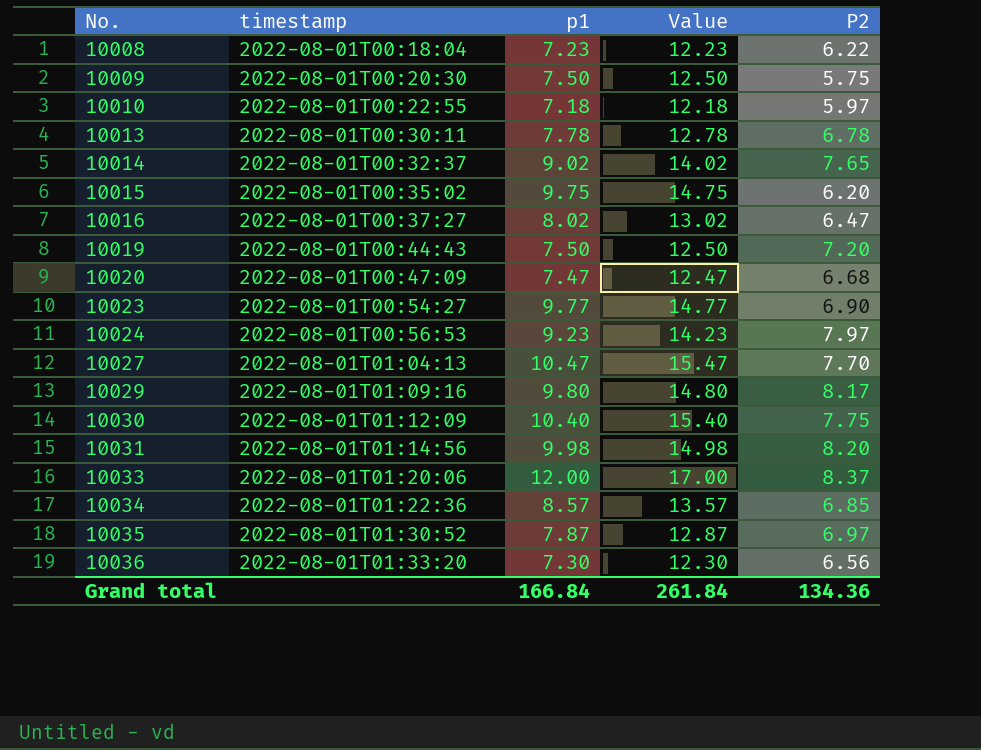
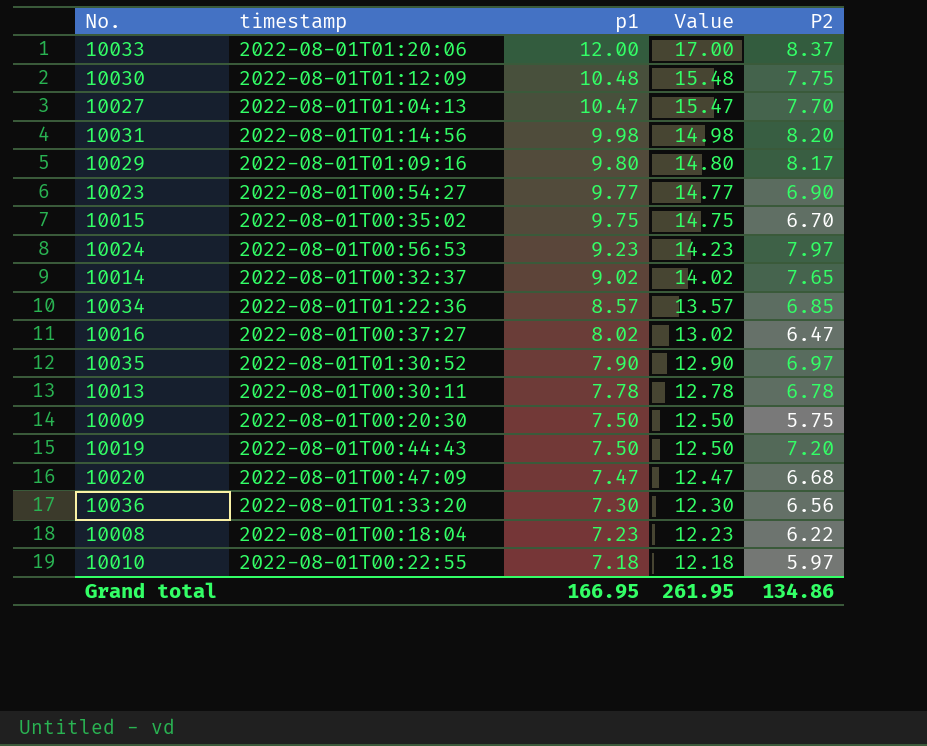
row order: No. ascending -> p1 descending
10030 | p1: 10.40 -> 10.48
10030 | Value: 15.40 -> 15.48
10015 | P2: 6.20 -> 6.70
10035 | p1: 7.87 -> 7.90
10035 | Value: 12.87 -> 12.90
Grand total | p1: 166.84 -> 166.95
Grand total | Value: 261.84 -> 261.95
Grand total | P2: 134.36 -> 134.86

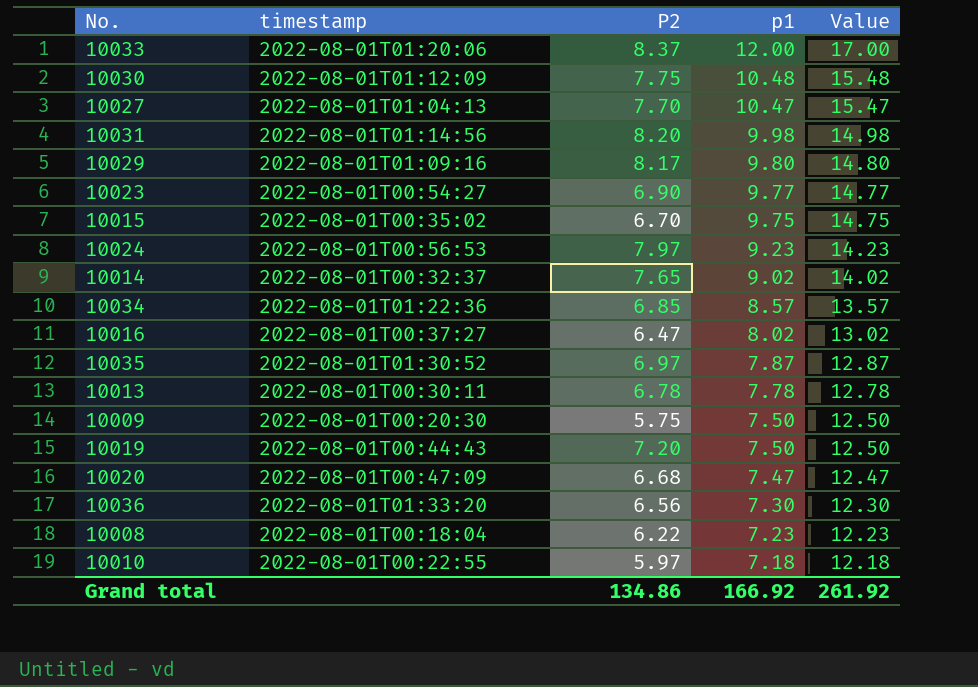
column P2 | position: 5 -> 3
10035 | p1: 7.90 -> 7.87
10035 | Value: 12.90 -> 12.87
Grand total | p1: 166.95 -> 166.92
Grand total | Value: 261.95 -> 261.92

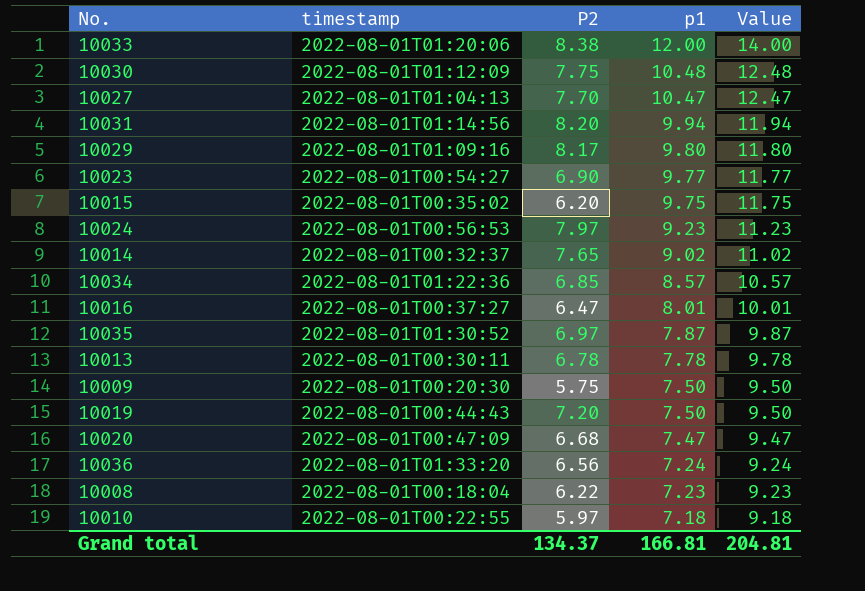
column Value | formula: [p1] + 5 -> [p1] + 2
10033 | P2: 8.37 -> 8.38
10031 | p1: 9.98 -> 9.94
10015 | P2: 6.70 -> 6.20
10016 | p1: 8.02 -> 8.01
10036 | p1: 7.30 -> 7.24
Grand total | P2: 134.86 -> 134.37
Grand total | p1: 166.92 -> 166.81
Grand total | Value: 261.92 -> 204.81

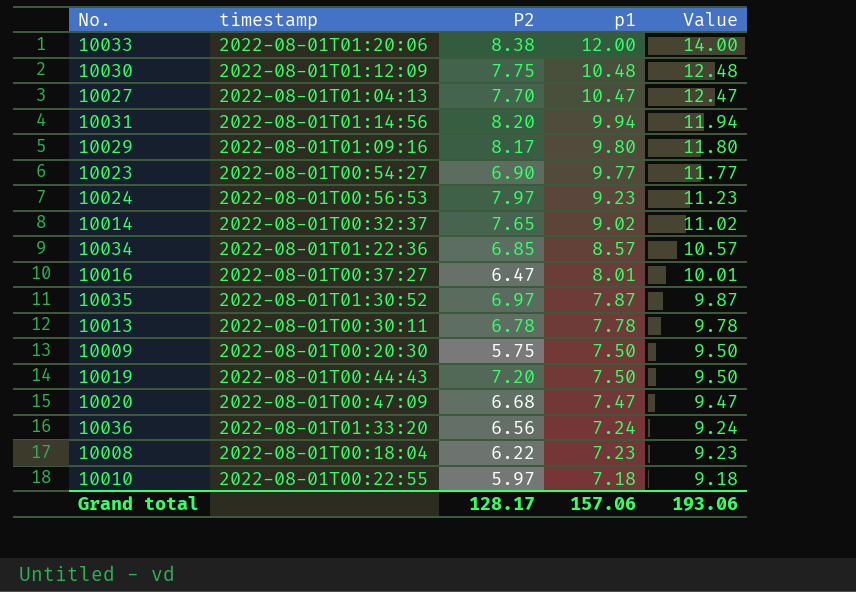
row 10015: 2022-08-01T00:35:02 | 6.20 | 9.75 | 11.75 -> none
Grand total | P2: 134.37 -> 128.17
Grand total | p1: 166.81 -> 157.06
Grand total | Value: 204.81 -> 193.06

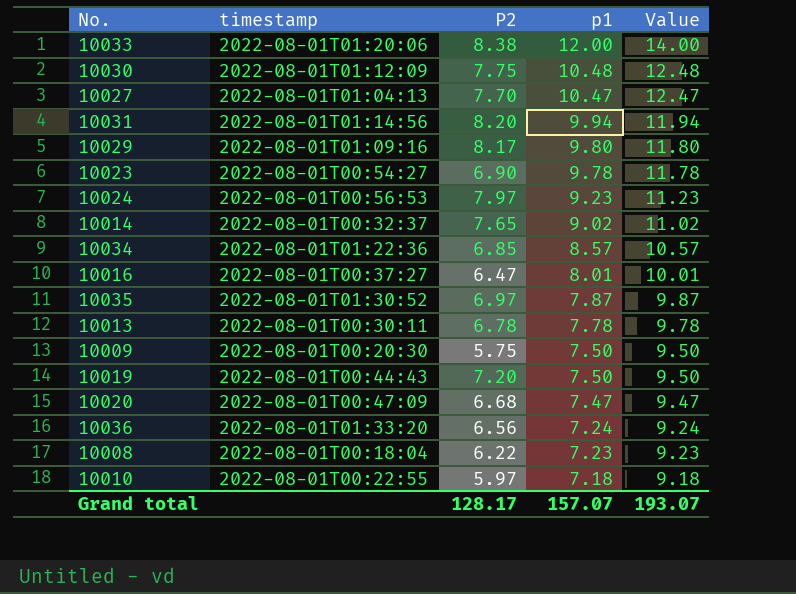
10023 | p1: 9.77 -> 9.78
10023 | Value: 11.77 -> 11.78
Grand total | p1: 157.06 -> 157.07
Grand total | Value: 193.06 -> 193.07

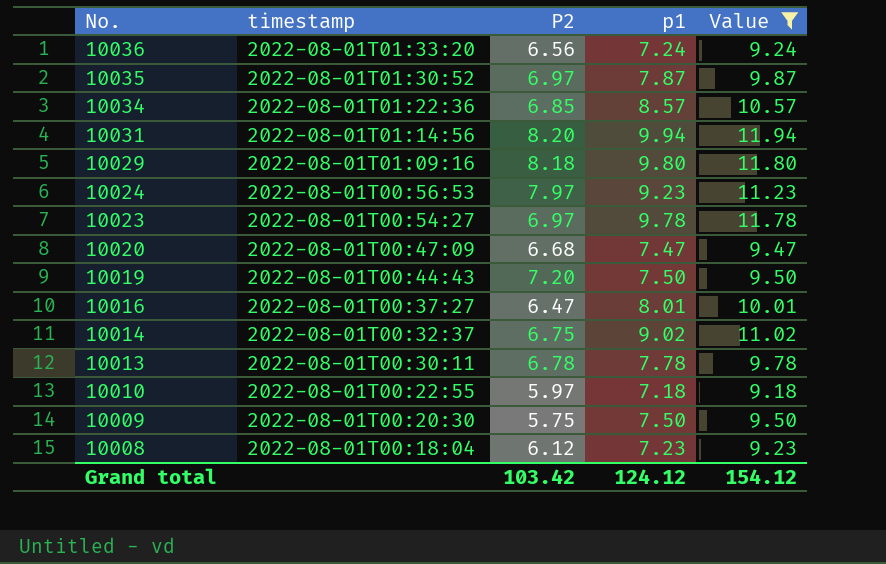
filter: none -> Value <= 11.94
row order: p1 descending -> No. descending
10029 | P2: 8.17 -> 8.18
10023 | P2: 6.90 -> 6.97
10014 | P2: 7.65 -> 6.75
10008 | P2: 6.22 -> 6.12
Grand total | P2: 128.17 -> 103.42
Grand total | p1: 157.07 -> 124.12
Grand total | Value: 193.07 -> 154.12

